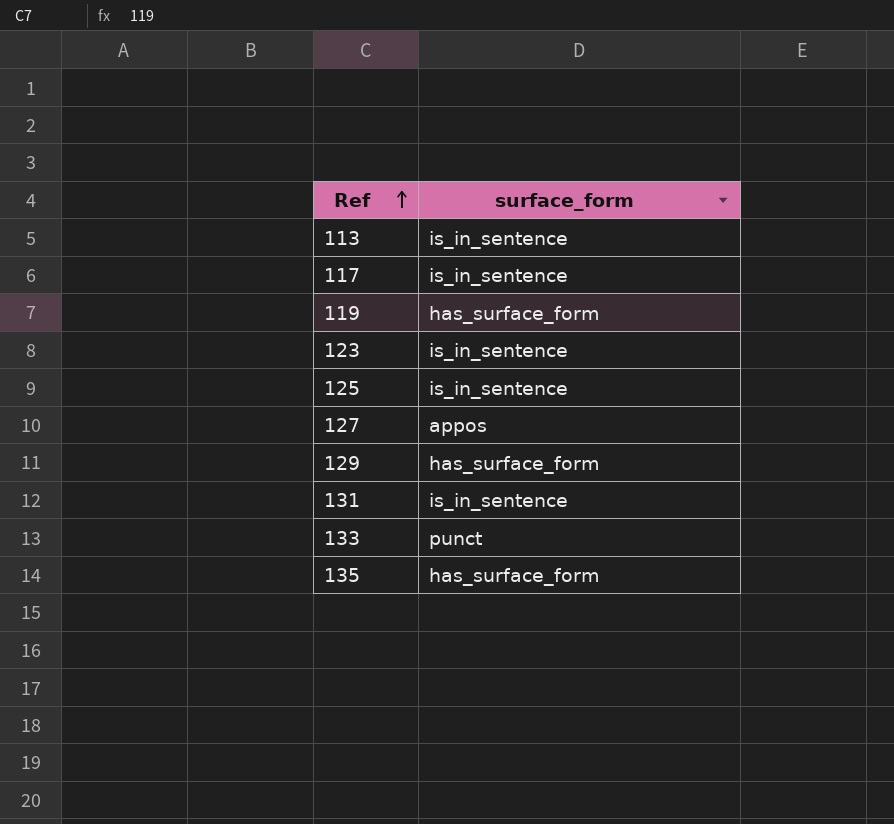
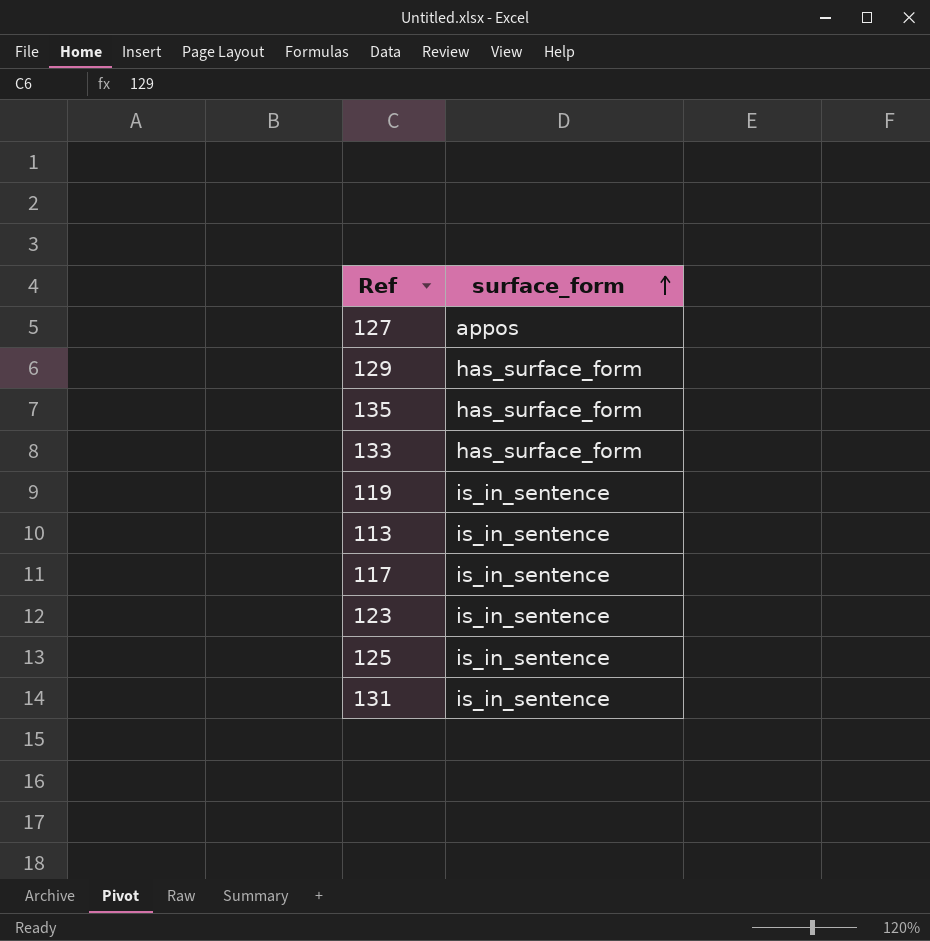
row order: Ref ascending -> surface_form ascending
133 | surface_form: punct -> has_surface_form
119 | surface_form: has_surface_form -> is_in_sentence

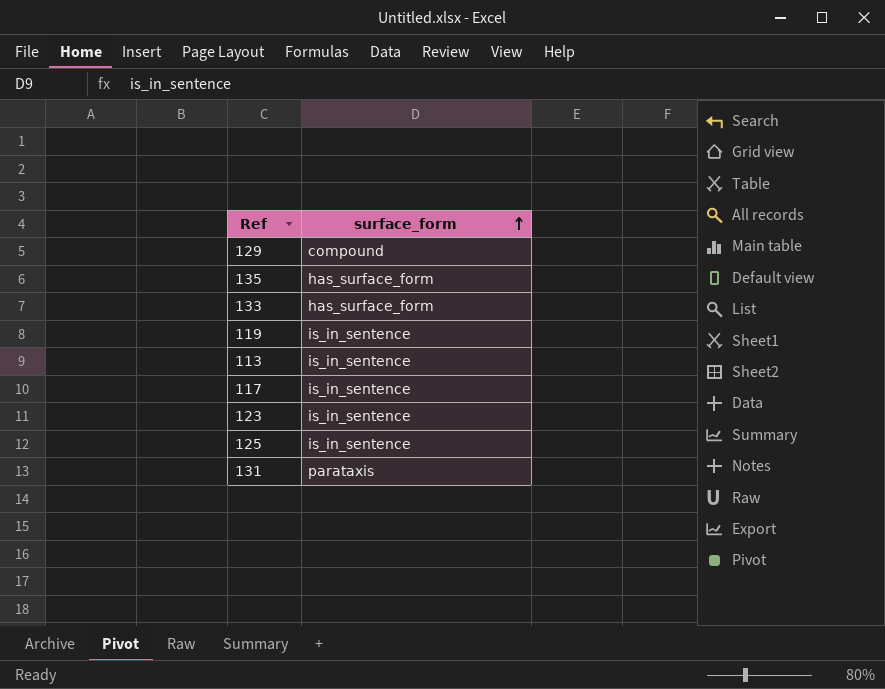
row 127: appos -> none
129 | surface_form: has_surface_form -> compound
131 | surface_form: is_in_sentence -> parataxis

